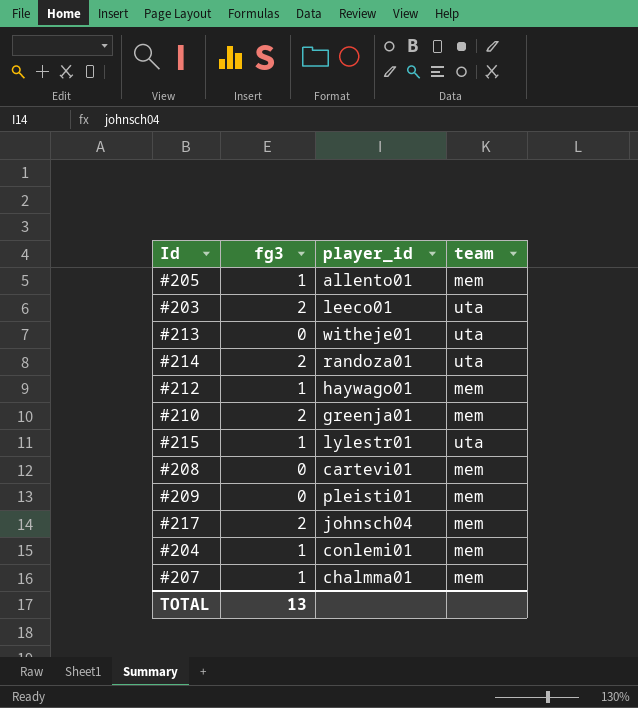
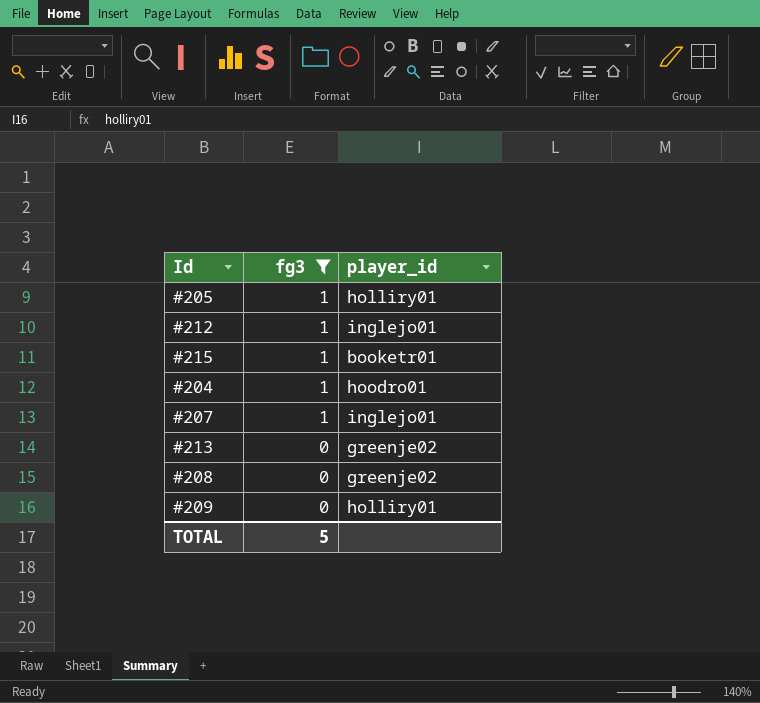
filter: none -> fg3 != 2
row order: none -> fg3 descending
column team | position: 4 -> none
#205 | player_id: allento01 -> holliry01
#212 | player_id: haywago01 -> inglejo01
#215 | player_id: lylestr01 -> booketr01
#204 | player_id: conlemi01 -> hoodro01
#207 | player_id: chalmma01 -> inglejo01
#213 | player_id: witheje01 -> greenje02
#208 | player_id: cartevi01 -> greenje02
#209 | player_id: pleisti01 -> holliry01
TOTAL | fg3: 13 -> 5

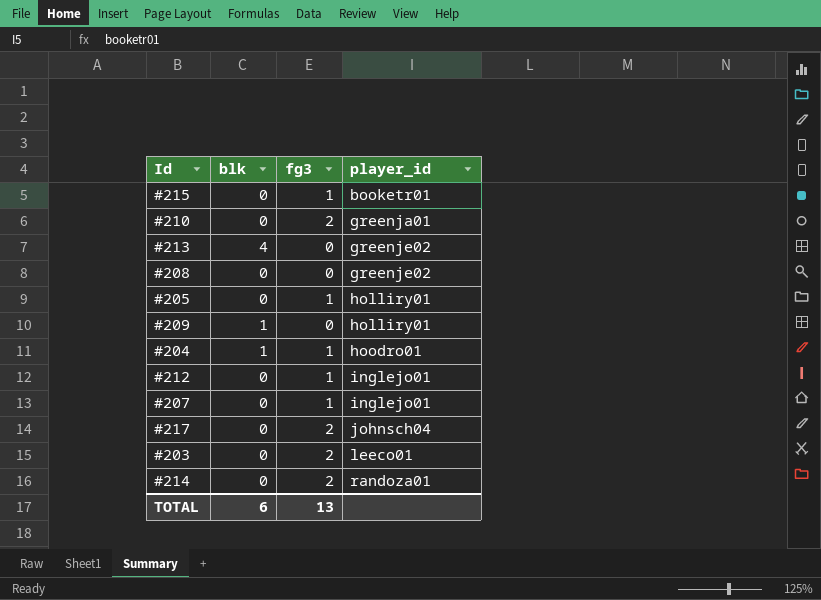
filter: fg3 != 2 -> none
row order: fg3 descending -> player_id ascending
column blk | position: none -> 2
TOTAL | fg3: 5 -> 13

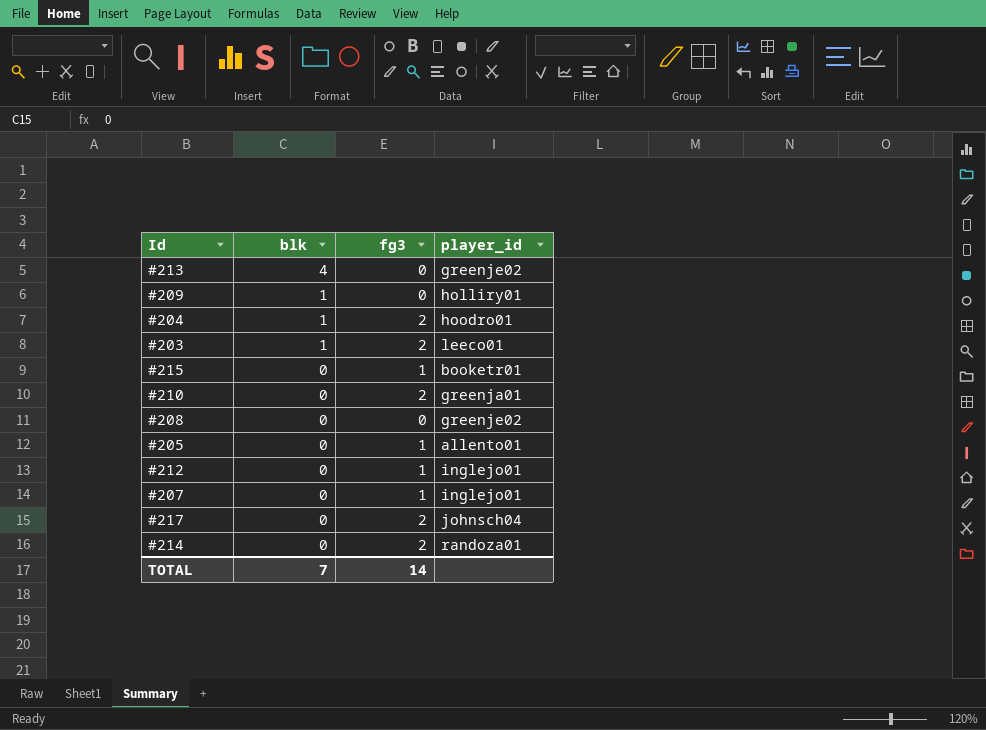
row order: player_id ascending -> blk descending
#204 | fg3: 1 -> 2
#203 | blk: 0 -> 1
#205 | player_id: holliry01 -> allento01
TOTAL | blk: 6 -> 7
TOTAL | fg3: 13 -> 14

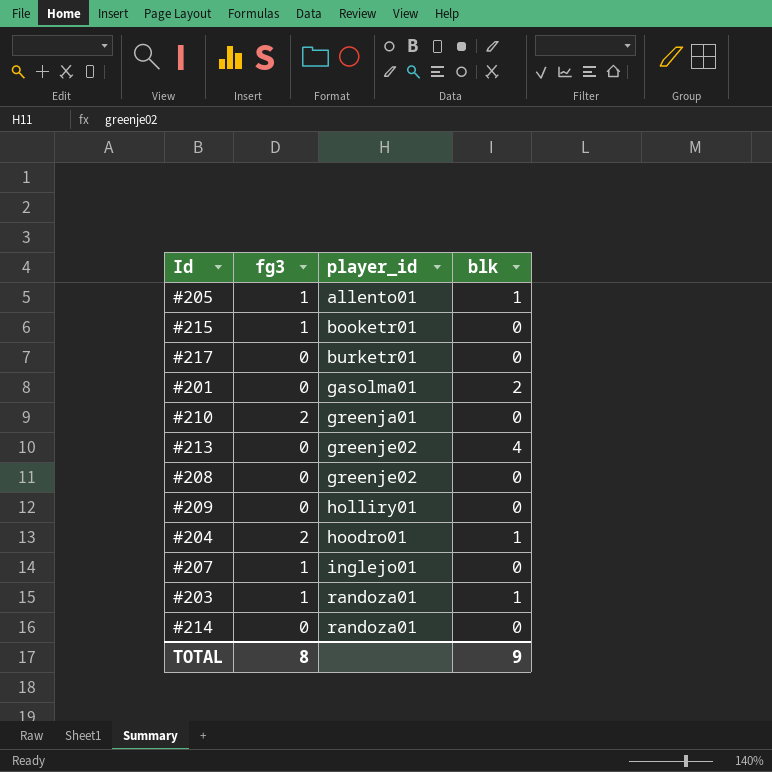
row order: blk descending -> player_id ascending
column blk | position: 2 -> 4
row #212: 0 | 1 | inglejo01 -> none
#205 | blk: 0 -> 1
#217 | fg3: 2 -> 0
#217 | player_id: johnsch04 -> burketr01
row #201: none -> 0 | gasolma01 | 2
#209 | blk: 1 -> 0
#203 | fg3: 2 -> 1
#203 | player_id: leeco01 -> randoza01
#214 | fg3: 2 -> 0
TOTAL | fg3: 14 -> 8
TOTAL | blk: 7 -> 9

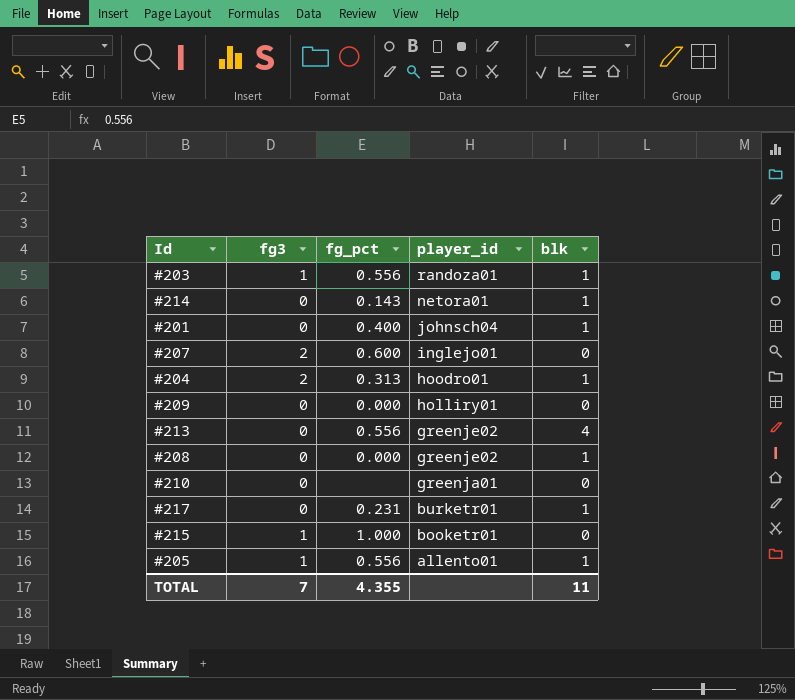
row order: player_id ascending -> player_id descending
column fg_pct | position: none -> 3
#214 | player_id: randoza01 -> netora01
#214 | blk: 0 -> 1
#201 | player_id: gasolma01 -> johnsch04
#201 | blk: 2 -> 1
#207 | fg3: 1 -> 2
#208 | blk: 0 -> 1
#210 | fg3: 2 -> 0
#217 | blk: 0 -> 1
TOTAL | fg3: 8 -> 7
TOTAL | blk: 9 -> 11

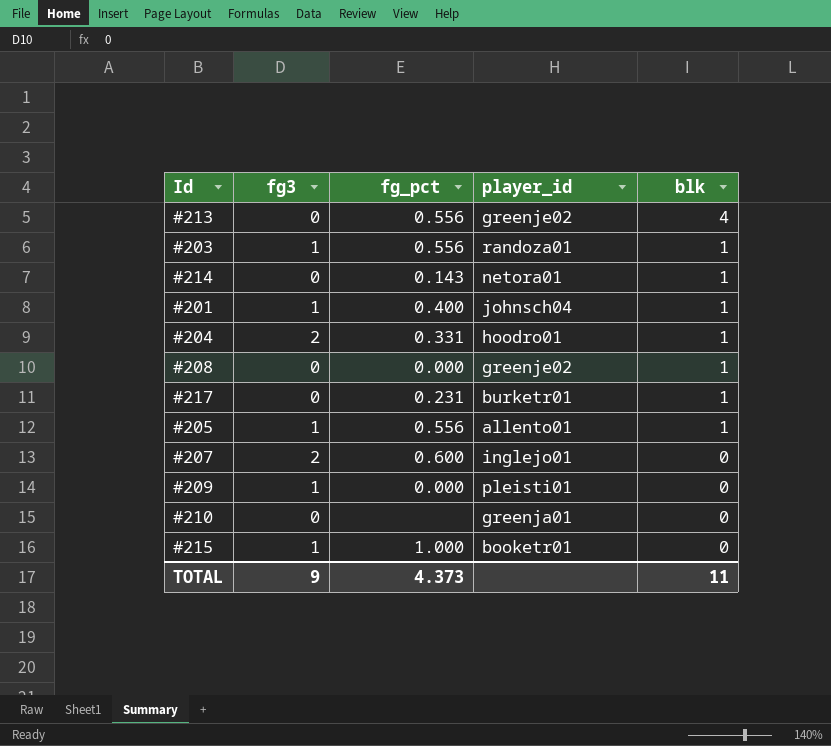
row order: player_id descending -> blk descending
#201 | fg3: 0 -> 1
#204 | fg_pct: 0.313 -> 0.331
#209 | fg3: 0 -> 1
#209 | player_id: holliry01 -> pleisti01
TOTAL | fg3: 7 -> 9
TOTAL | fg_pct: 4.355 -> 4.373

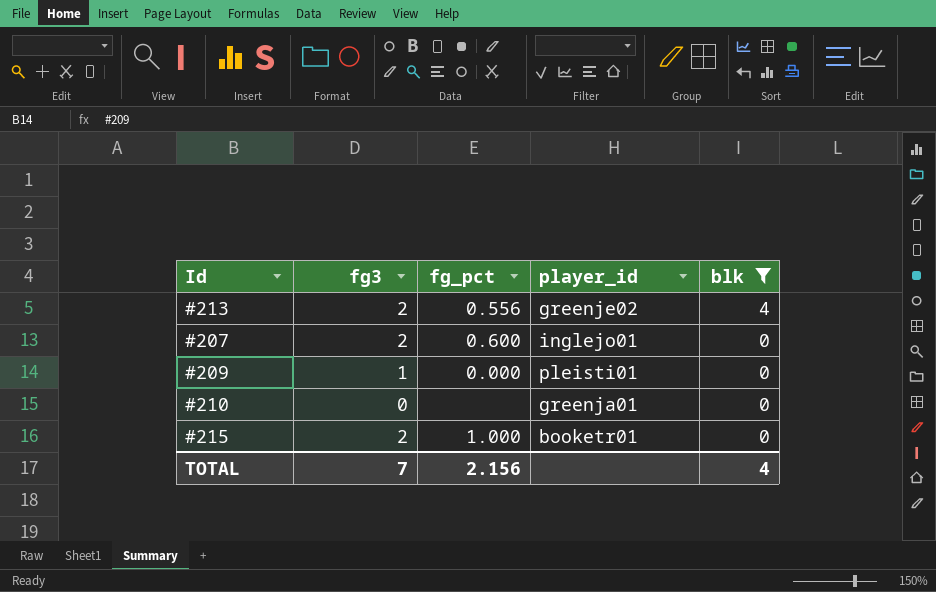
filter: none -> blk != 1
#213 | fg3: 0 -> 2
#215 | fg3: 1 -> 2
TOTAL | fg3: 9 -> 7
TOTAL | fg_pct: 4.373 -> 2.156
TOTAL | blk: 11 -> 4

